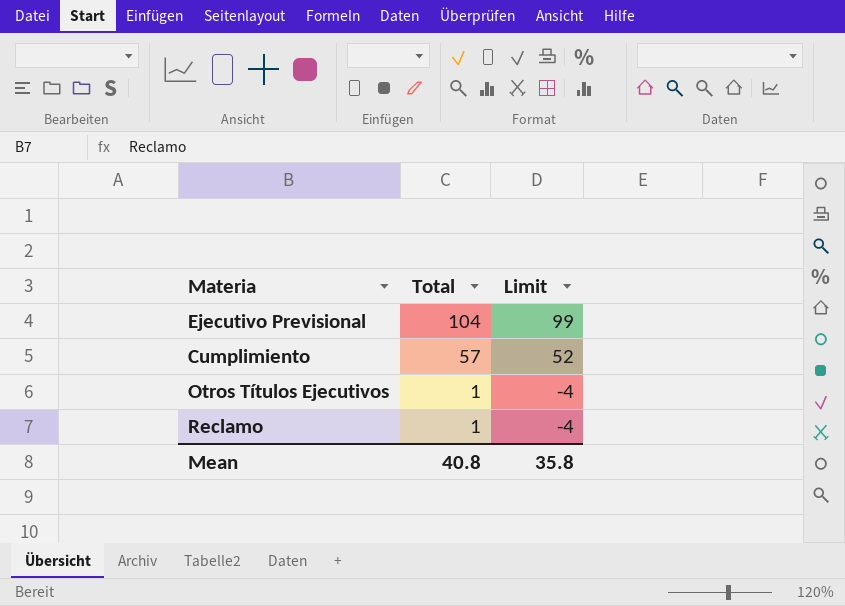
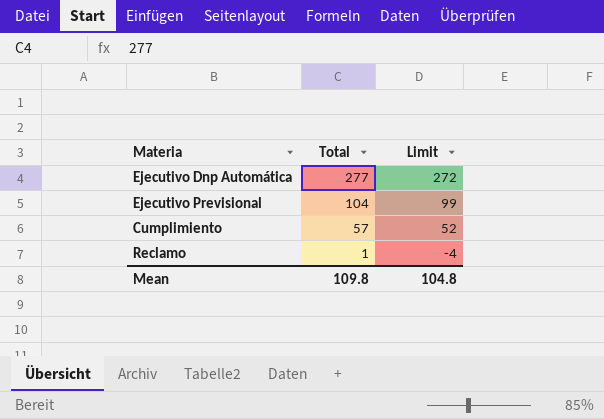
row Otros Títulos Ejecutivos: 1 | -4 -> none
row Ejecutivo Dnp Automática: none -> 277 | 272
Mean | Total: 40.8 -> 109.8
Mean | Limit: 35.8 -> 104.8

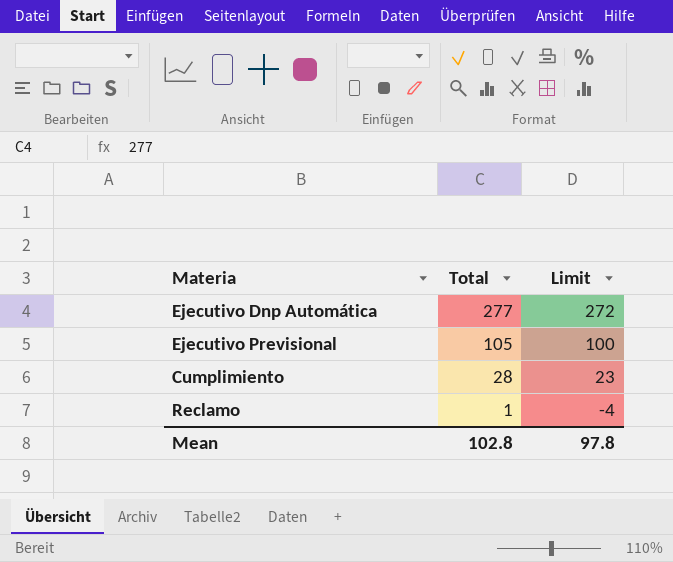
Ejecutivo Previsional | Total: 104 -> 105
Ejecutivo Previsional | Limit: 99 -> 100
Cumplimiento | Total: 57 -> 28
Cumplimiento | Limit: 52 -> 23
Mean | Total: 109.8 -> 102.8
Mean | Limit: 104.8 -> 97.8

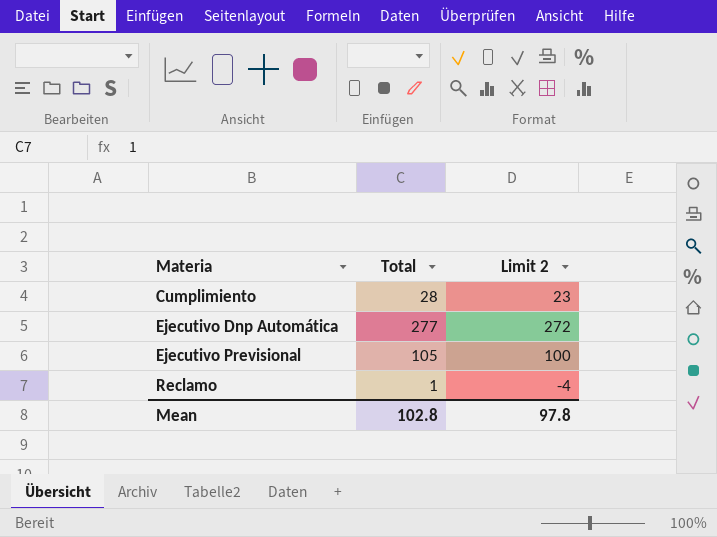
row order: Total descending -> Materia ascending
column name: Limit -> Limit 2

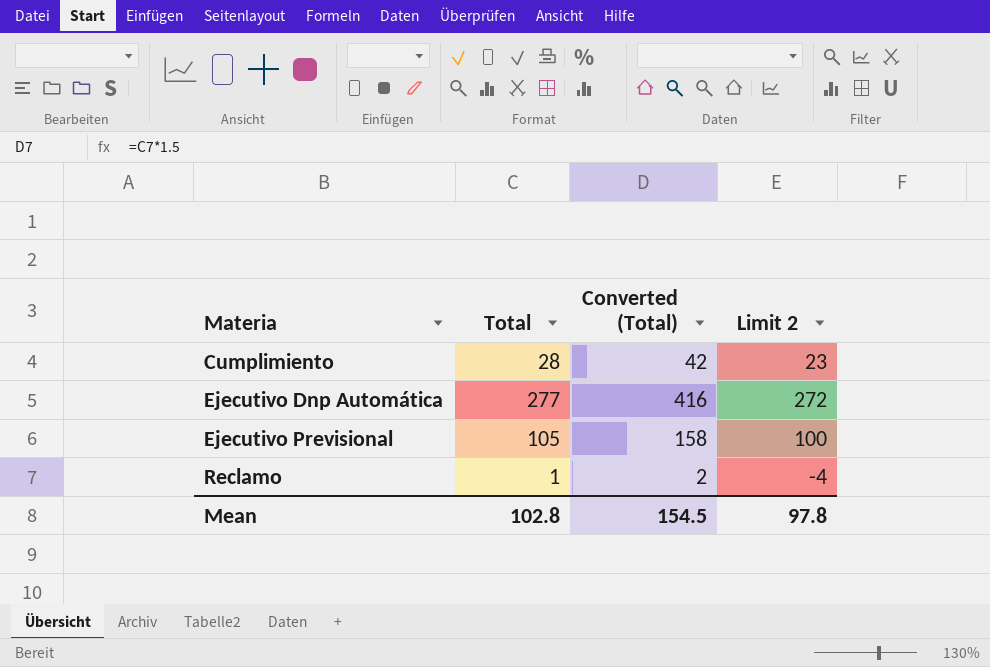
column Converted (Total) | formula: none -> [Total] * 1.5

